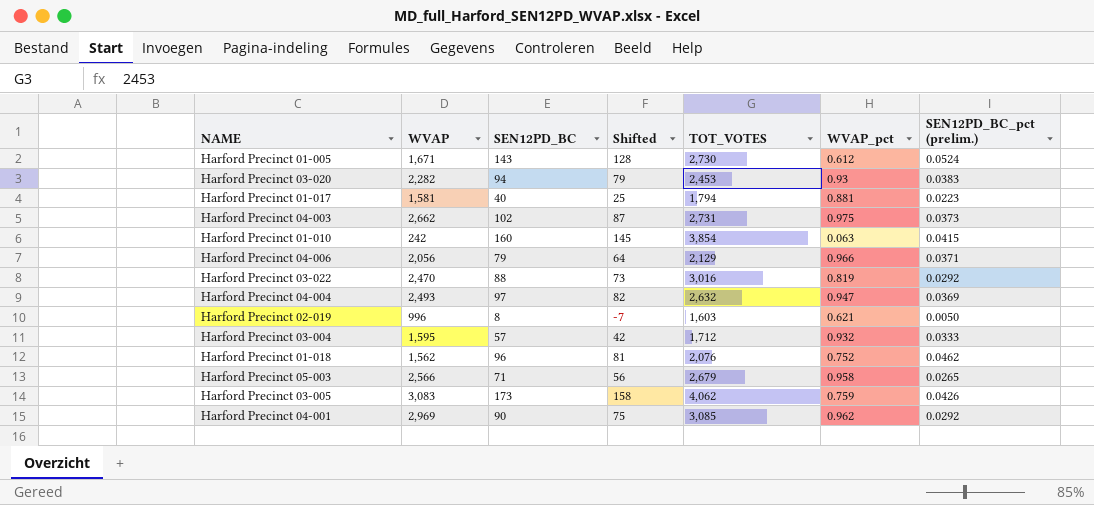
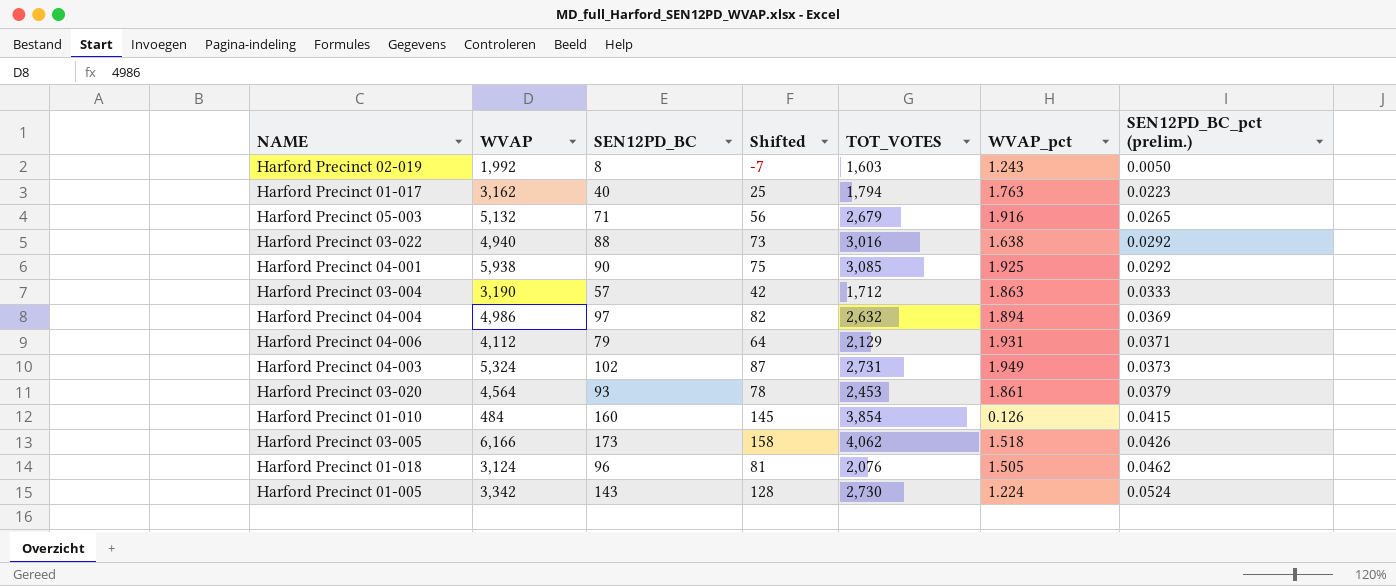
row order: none -> SEN12PD_BC_pct (prelim.) ascending
Harford Precinct 02-019 | WVAP: 996 -> 1,992
Harford Precinct 02-019 | WVAP_pct: 0.621 -> 1.243
Harford Precinct 01-017 | WVAP: 1,581 -> 3,162
Harford Precinct 01-017 | WVAP_pct: 0.881 -> 1.763
Harford Precinct 05-003 | WVAP: 2,566 -> 5,132
Harford Precinct 05-003 | WVAP_pct: 0.958 -> 1.916
Harford Precinct 03-022 | WVAP: 2,470 -> 4,940
Harford Precinct 03-022 | WVAP_pct: 0.819 -> 1.638
Harford Precinct 04-001 | WVAP: 2,969 -> 5,938
Harford Precinct 04-001 | WVAP_pct: 0.962 -> 1.925
Harford Precinct 03-004 | WVAP: 1,595 -> 3,190
Harford Precinct 03-004 | WVAP_pct: 0.932 -> 1.863
Harford Precinct 04-004 | WVAP: 2,493 -> 4,986
Harford Precinct 04-004 | WVAP_pct: 0.947 -> 1.894
Harford Precinct 04-006 | WVAP: 2,056 -> 4,112
Harford Precinct 04-006 | WVAP_pct: 0.966 -> 1.931
Harford Precinct 04-003 | WVAP: 2,662 -> 5,324
Harford Precinct 04-003 | WVAP_pct: 0.975 -> 1.949
Harford Precinct 03-020 | WVAP: 2,282 -> 4,564
Harford Precinct 03-020 | SEN12PD_BC: 94 -> 93
Harford Precinct 03-020 | Shifted: 79 -> 78
Harford Precinct 03-020 | WVAP_pct: 0.93 -> 1.861
Harford Precinct 03-020 | SEN12PD_BC_pct (prelim.): 0.0383 -> 0.0379
Harford Precinct 01-010 | WVAP: 242 -> 484
Harford Precinct 01-010 | WVAP_pct: 0.063 -> 0.126
Harford Precinct 03-005 | WVAP: 3,083 -> 6,166
Harford Precinct 03-005 | WVAP_pct: 0.759 -> 1.518
Harford Precinct 01-018 | WVAP: 1,562 -> 3,124
Harford Precinct 01-018 | WVAP_pct: 0.752 -> 1.505
Harford Precinct 01-005 | WVAP: 1,671 -> 3,342
Harford Precinct 01-005 | WVAP_pct: 0.612 -> 1.224

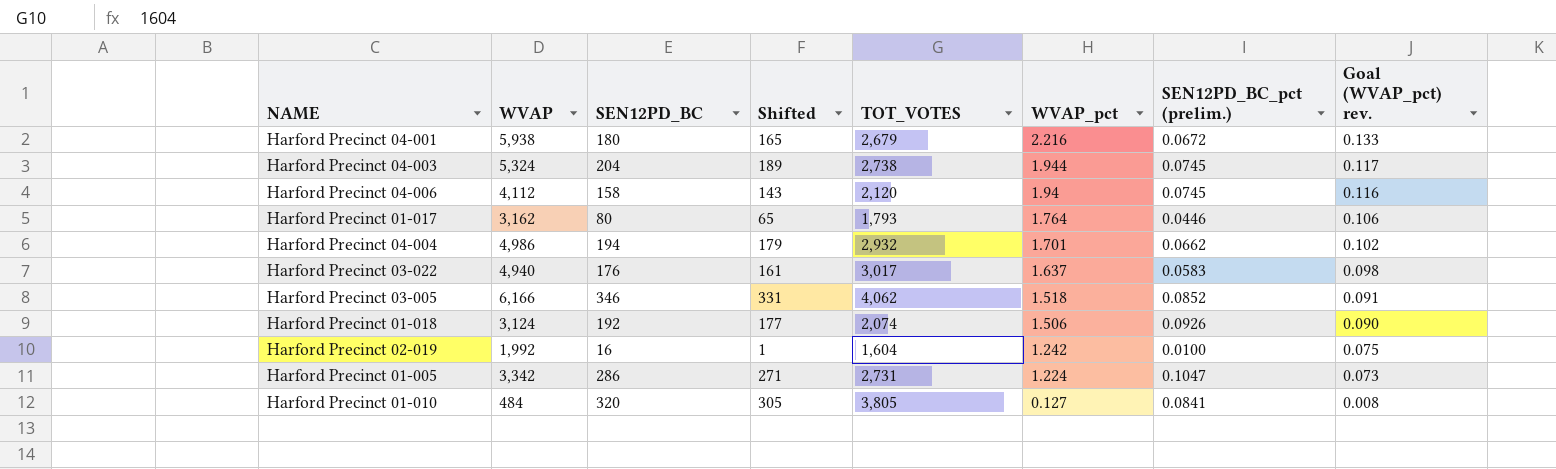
row order: SEN12PD_BC_pct (prelim.) ascending -> WVAP_pct descending
column Goal (WVAP_pct) rev. | formula: none -> [WVAP_pct] * 0.06
row Harford Precinct 05-003: 5,132 | 71 | 56 | 2,679 | 1.916 | 0.0265 -> none
row Harford Precinct 03-004: 3,190 | 57 | 42 | 1,712 | 1.863 | 0.0333 -> none
row Harford Precinct 03-020: 4,564 | 93 | 78 | 2,453 | 1.861 | 0.0379 -> none
Harford Precinct 04-001 | SEN12PD_BC: 90 -> 180
Harford Precinct 04-001 | Shifted: 75 -> 165
Harford Precinct 04-001 | TOT_VOTES: 3,085 -> 2,679
Harford Precinct 04-001 | WVAP_pct: 1.925 -> 2.216
Harford Precinct 04-001 | SEN12PD_BC_pct (prelim.): 0.0292 -> 0.0672
Harford Precinct 04-003 | SEN12PD_BC: 102 -> 204
Harford Precinct 04-003 | Shifted: 87 -> 189
Harford Precinct 04-003 | TOT_VOTES: 2,731 -> 2,738
Harford Precinct 04-003 | WVAP_pct: 1.949 -> 1.944
Harford Precinct 04-003 | SEN12PD_BC_pct (prelim.): 0.0373 -> 0.0745
Harford Precinct 04-006 | SEN12PD_BC: 79 -> 158
Harford Precinct 04-006 | Shifted: 64 -> 143
Harford Precinct 04-006 | TOT_VOTES: 2,129 -> 2,120
Harford Precinct 04-006 | WVAP_pct: 1.931 -> 1.94
Harford Precinct 04-006 | SEN12PD_BC_pct (prelim.): 0.0371 -> 0.0745
Harford Precinct 01-017 | SEN12PD_BC: 40 -> 80
Harford Precinct 01-017 | Shifted: 25 -> 65
Harford Precinct 01-017 | TOT_VOTES: 1,794 -> 1,793
Harford Precinct 01-017 | WVAP_pct: 1.763 -> 1.764
Harford Precinct 01-017 | SEN12PD_BC_pct (prelim.): 0.0223 -> 0.0446
Harford Precinct 04-004 | SEN12PD_BC: 97 -> 194
Harford Precinct 04-004 | Shifted: 82 -> 179
Harford Precinct 04-004 | TOT_VOTES: 2,632 -> 2,932
Harford Precinct 04-004 | WVAP_pct: 1.894 -> 1.701
Harford Precinct 04-004 | SEN12PD_BC_pct (prelim.): 0.0369 -> 0.0662
Harford Precinct 03-022 | SEN12PD_BC: 88 -> 176
Harford Precinct 03-022 | Shifted: 73 -> 161
Harford Precinct 03-022 | TOT_VOTES: 3,016 -> 3,017
Harford Precinct 03-022 | WVAP_pct: 1.638 -> 1.637
Harford Precinct 03-022 | SEN12PD_BC_pct (prelim.): 0.0292 -> 0.0583
Harford Precinct 03-005 | SEN12PD_BC: 173 -> 346
Harford Precinct 03-005 | Shifted: 158 -> 331
Harford Precinct 03-005 | SEN12PD_BC_pct (prelim.): 0.0426 -> 0.0852
Harford Precinct 01-018 | SEN12PD_BC: 96 -> 192
Harford Precinct 01-018 | Shifted: 81 -> 177
Harford Precinct 01-018 | TOT_VOTES: 2,076 -> 2,074
Harford Precinct 01-018 | WVAP_pct: 1.505 -> 1.506
Harford Precinct 01-018 | SEN12PD_BC_pct (prelim.): 0.0462 -> 0.0926
Harford Precinct 02-019 | SEN12PD_BC: 8 -> 16
Harford Precinct 02-019 | Shifted: -7 -> 1
Harford Precinct 02-019 | TOT_VOTES: 1,603 -> 1,604
Harford Precinct 02-019 | WVAP_pct: 1.243 -> 1.242
Harford Precinct 02-019 | SEN12PD_BC_pct (prelim.): 0.0050 -> 0.0100
Harford Precinct 01-005 | SEN12PD_BC: 143 -> 286
Harford Precinct 01-005 | Shifted: 128 -> 271
Harford Precinct 01-005 | TOT_VOTES: 2,730 -> 2,731
Harford Precinct 01-005 | SEN12PD_BC_pct (prelim.): 0.0524 -> 0.1047
Harford Precinct 01-010 | SEN12PD_BC: 160 -> 320
Harford Precinct 01-010 | Shifted: 145 -> 305
Harford Precinct 01-010 | TOT_VOTES: 3,854 -> 3,805
Harford Precinct 01-010 | WVAP_pct: 0.126 -> 0.127
Harford Precinct 01-010 | SEN12PD_BC_pct (prelim.): 0.0415 -> 0.0841

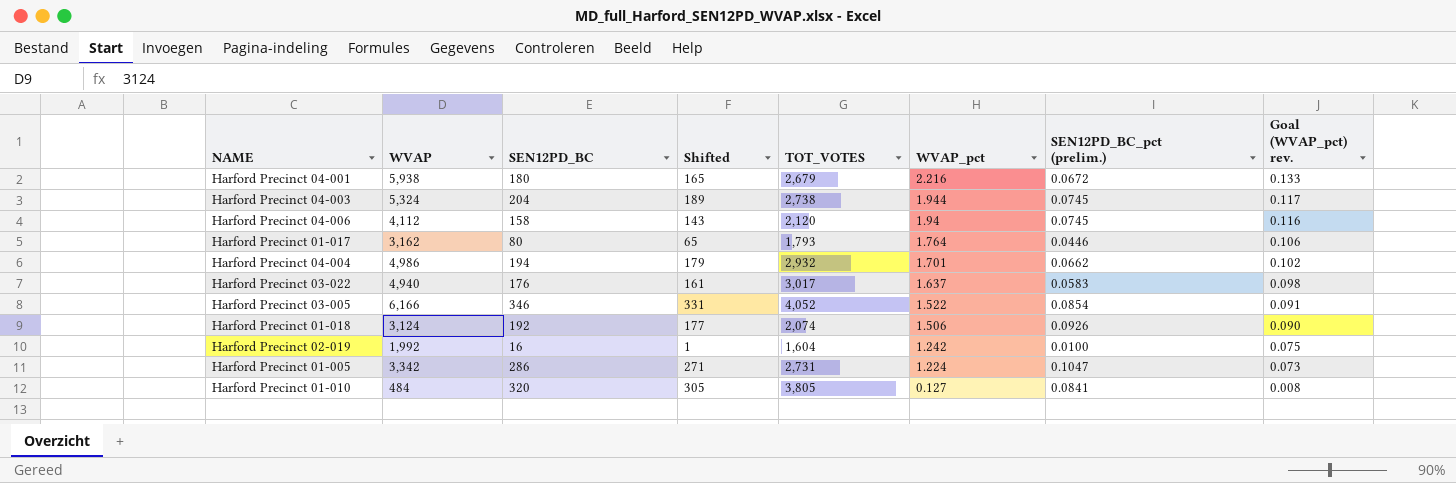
Harford Precinct 03-005 | TOT_VOTES: 4,062 -> 4,052
Harford Precinct 03-005 | WVAP_pct: 1.518 -> 1.522
Harford Precinct 03-005 | SEN12PD_BC_pct (prelim.): 0.0852 -> 0.0854

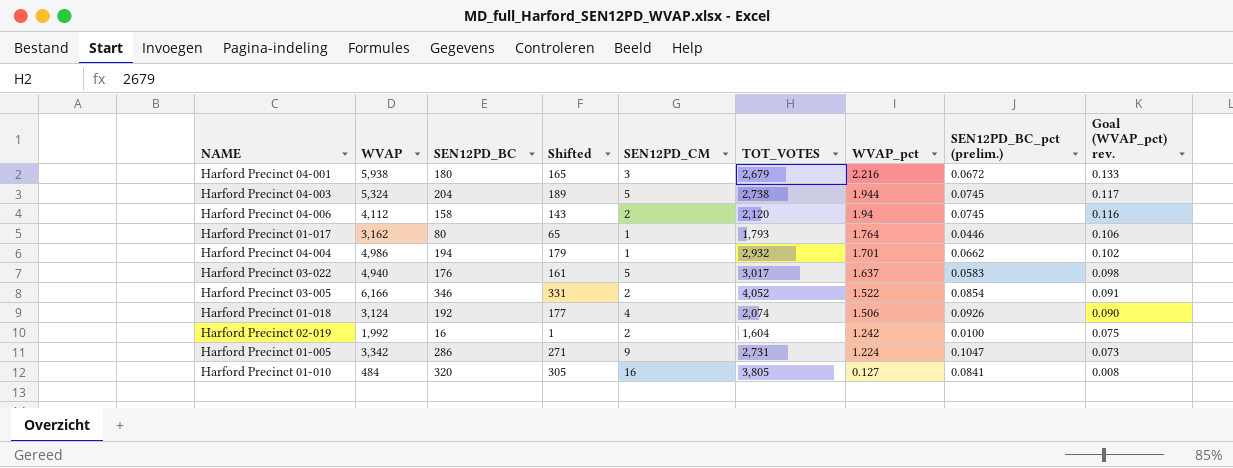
column SEN12PD_CM | position: none -> 5

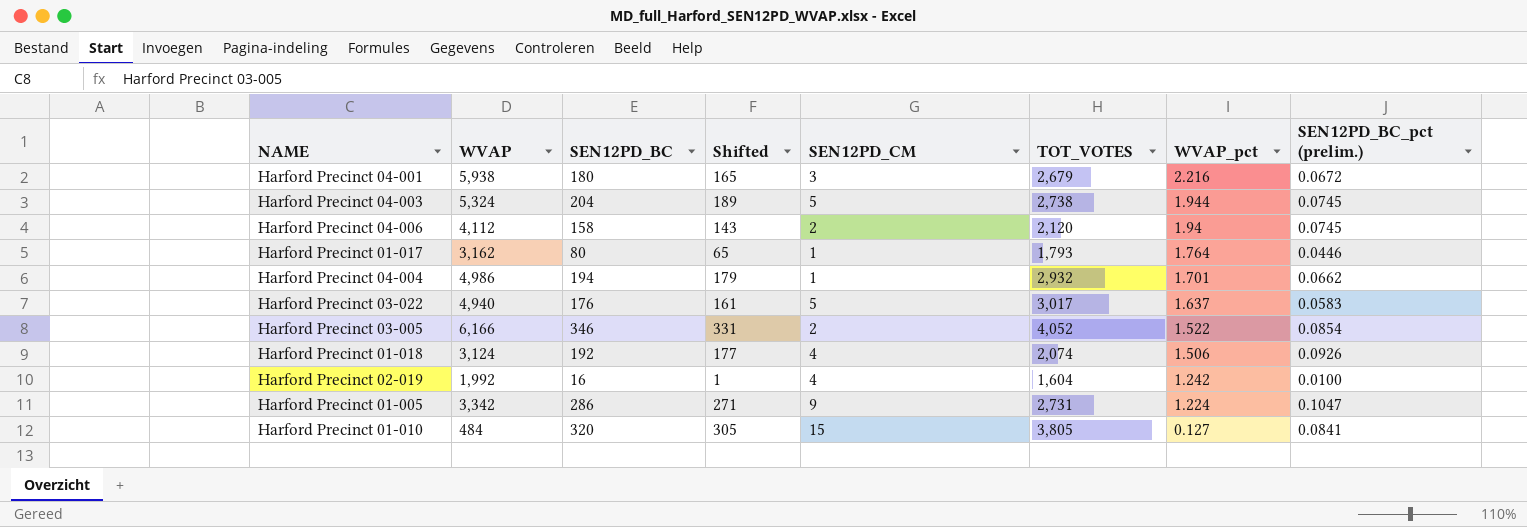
column Goal (WVAP_pct) rev. | formula: [WVAP_pct] * 0.06 -> none
Harford Precinct 02-019 | SEN12PD_CM: 2 -> 4
Harford Precinct 01-010 | SEN12PD_CM: 16 -> 15

